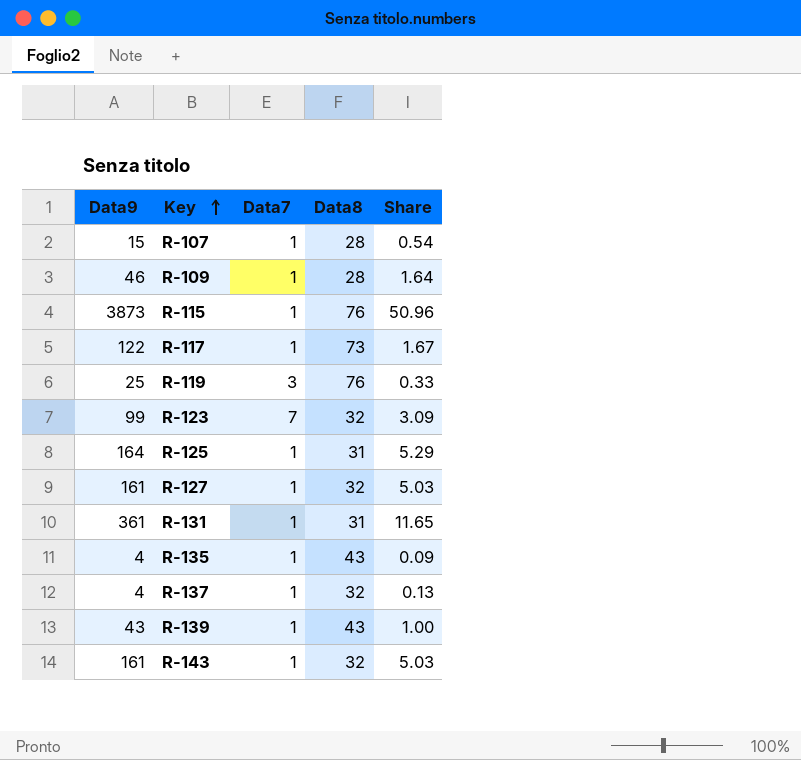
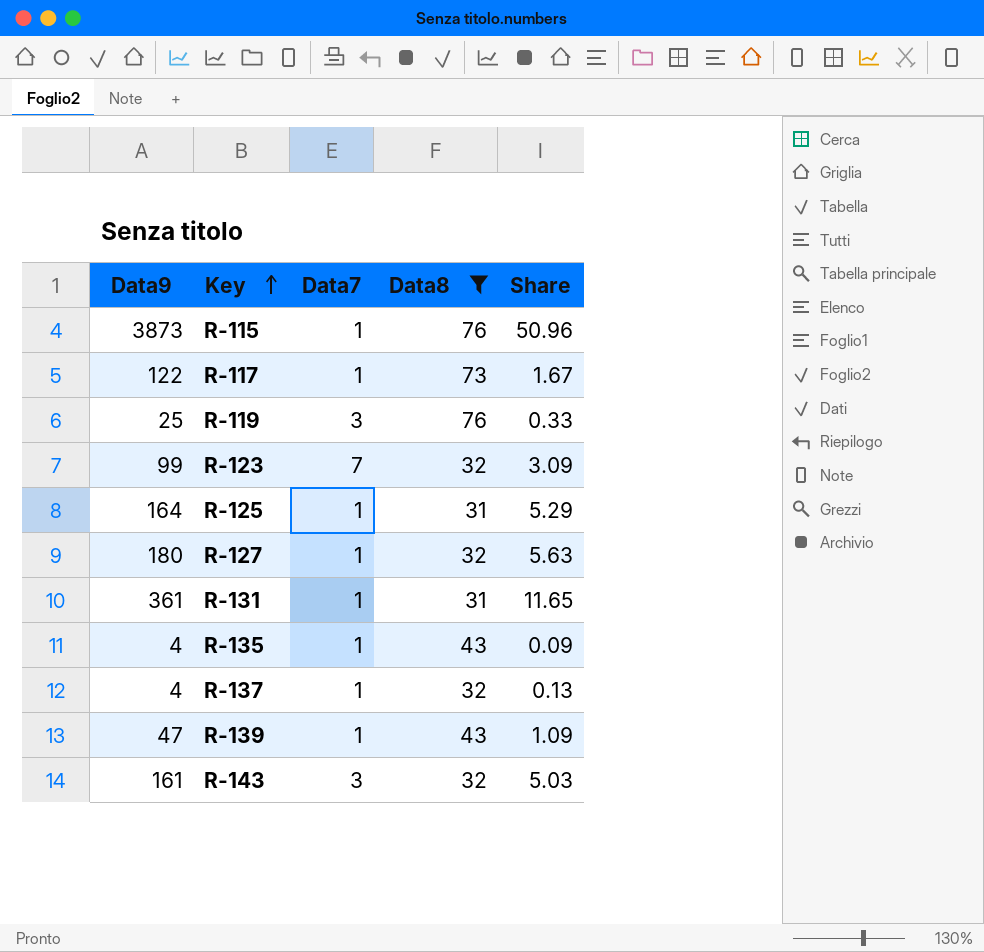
filter: none -> Data8 != 28
R-127 | Data9: 161 -> 180
R-127 | Share: 5.03 -> 5.63
R-139 | Data9: 43 -> 47
R-139 | Share: 1.00 -> 1.09
R-143 | Data7: 1 -> 3

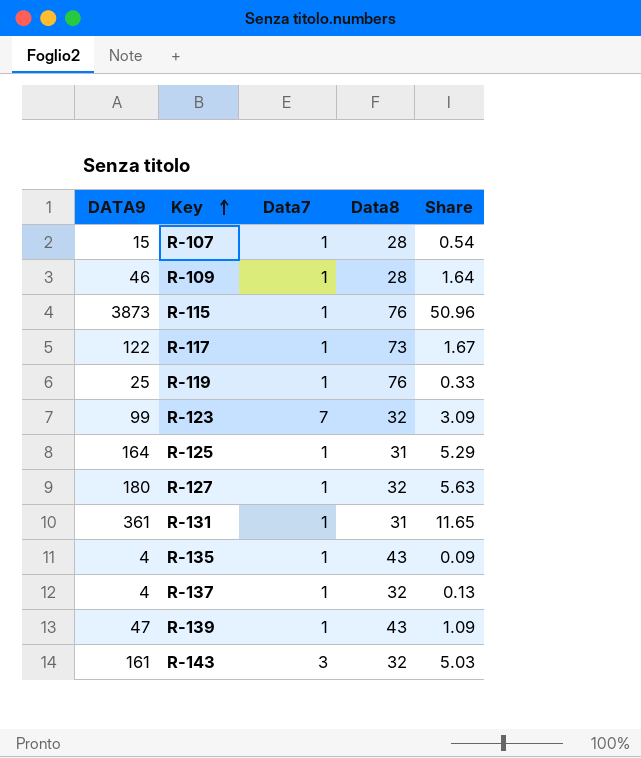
filter: Data8 != 28 -> none
column name: Data9 -> DATA9
R-119 | Data7: 3 -> 1

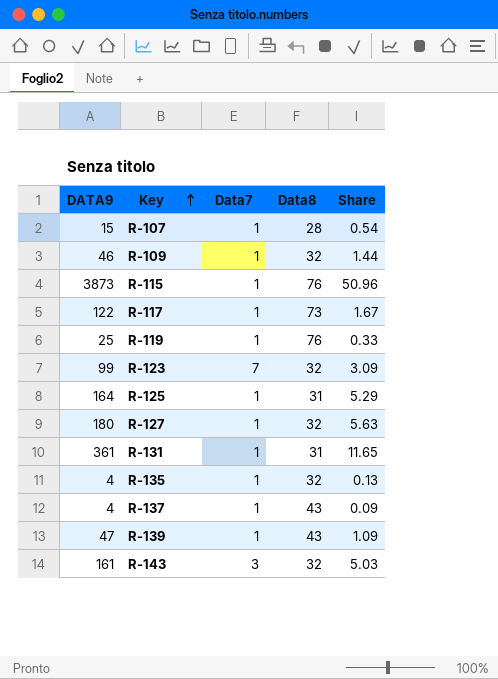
R-109 | Data8: 28 -> 32
R-109 | Share: 1.64 -> 1.44
R-135 | Data8: 43 -> 32
R-135 | Share: 0.09 -> 0.13
R-137 | Data8: 32 -> 43
R-137 | Share: 0.13 -> 0.09

